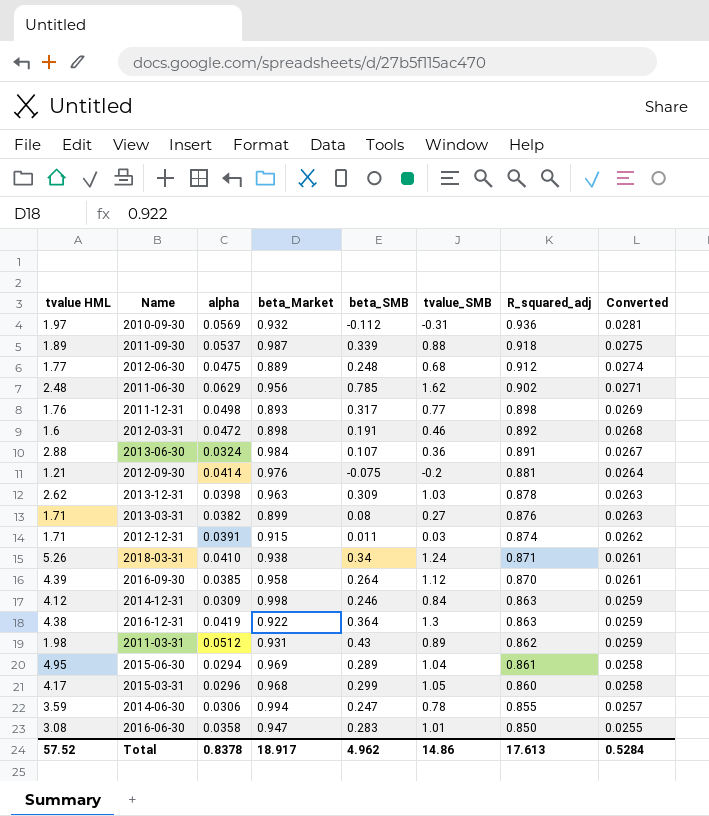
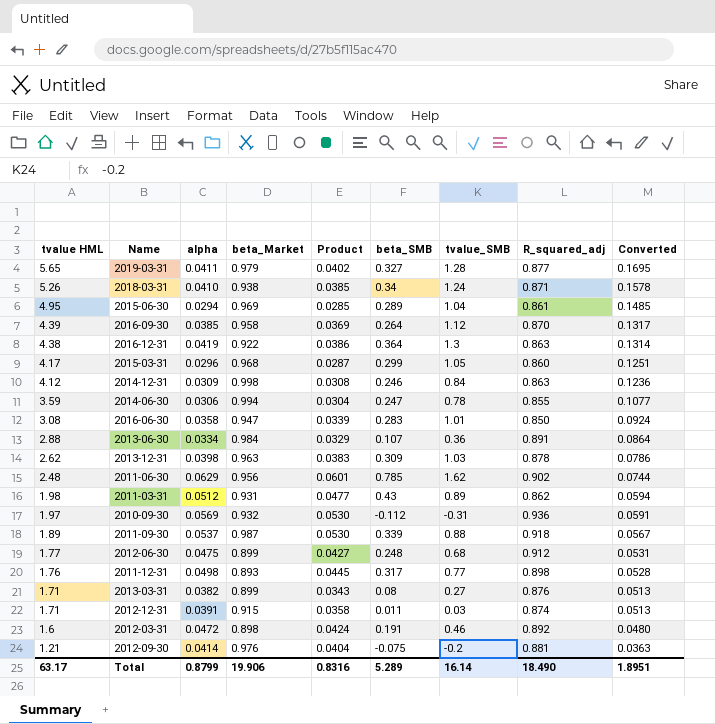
row order: R_squared_adj descending -> tvalue HML descending
column Product | formula: none -> [alpha] * [beta_Market]
column Converted | formula: [R_squared_adj] * 0.03 -> [tvalue HML] * 0.03
row 2019-03-31: none -> 5.65 | 0.0411 | 0.979 | 0.0402 | 0.327 | 1.28 | 0.877 | 0.1695
2013-06-30 | alpha: 0.0324 -> 0.0334
2012-06-30 | beta_Market: 0.889 -> 0.899
Total | tvalue HML: 57.52 -> 63.17
Total | alpha: 0.8378 -> 0.8799
Total | beta_Market: 18.917 -> 19.906
Total | beta_SMB: 4.962 -> 5.289
Total | tvalue_SMB: 14.86 -> 16.14
Total | R_squared_adj: 17.613 -> 18.490
Total | Converted: 0.5284 -> 1.8951

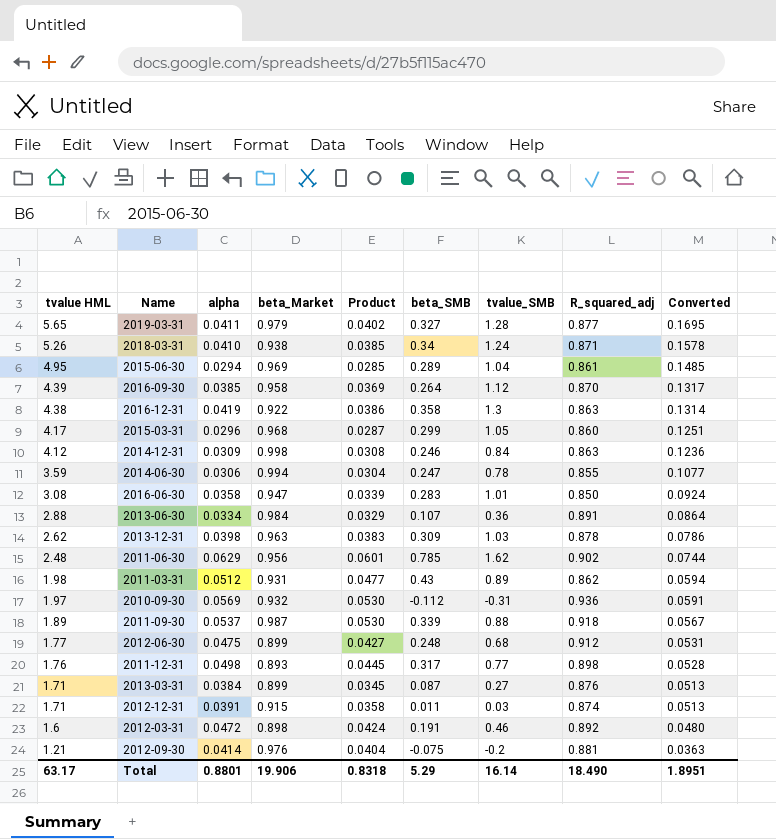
2016-12-31 | beta_SMB: 0.364 -> 0.358
2013-03-31 | alpha: 0.0382 -> 0.0384
2013-03-31 | Product: 0.0343 -> 0.0345
2013-03-31 | beta_SMB: 0.08 -> 0.087
Total | alpha: 0.8799 -> 0.8801
Total | Product: 0.8316 -> 0.8318
Total | beta_SMB: 5.289 -> 5.29

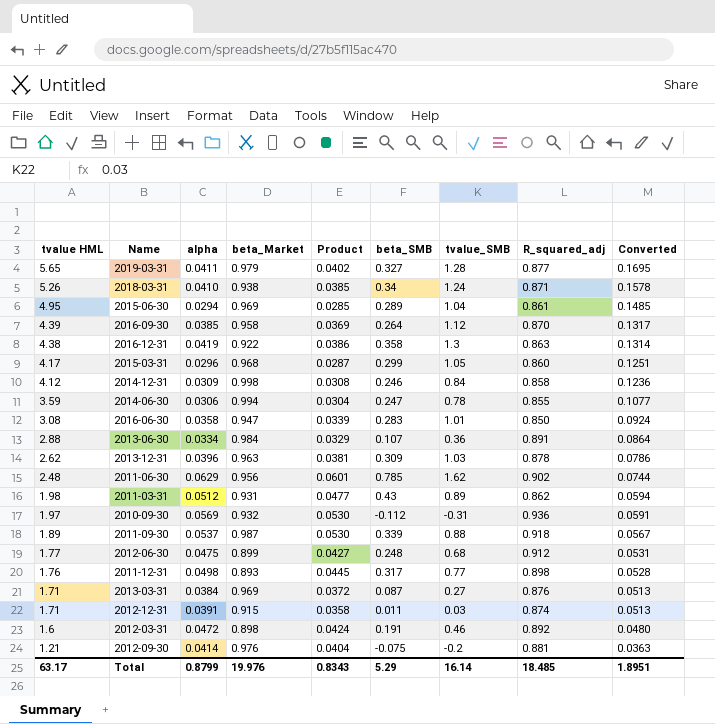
2014-12-31 | R_squared_adj: 0.863 -> 0.858
2013-12-31 | alpha: 0.0398 -> 0.0396
2013-12-31 | Product: 0.0383 -> 0.0381
2013-03-31 | beta_Market: 0.899 -> 0.969
2013-03-31 | Product: 0.0345 -> 0.0372
Total | alpha: 0.8801 -> 0.8799
Total | beta_Market: 19.906 -> 19.976
Total | Product: 0.8318 -> 0.8343
Total | R_squared_adj: 18.490 -> 18.485

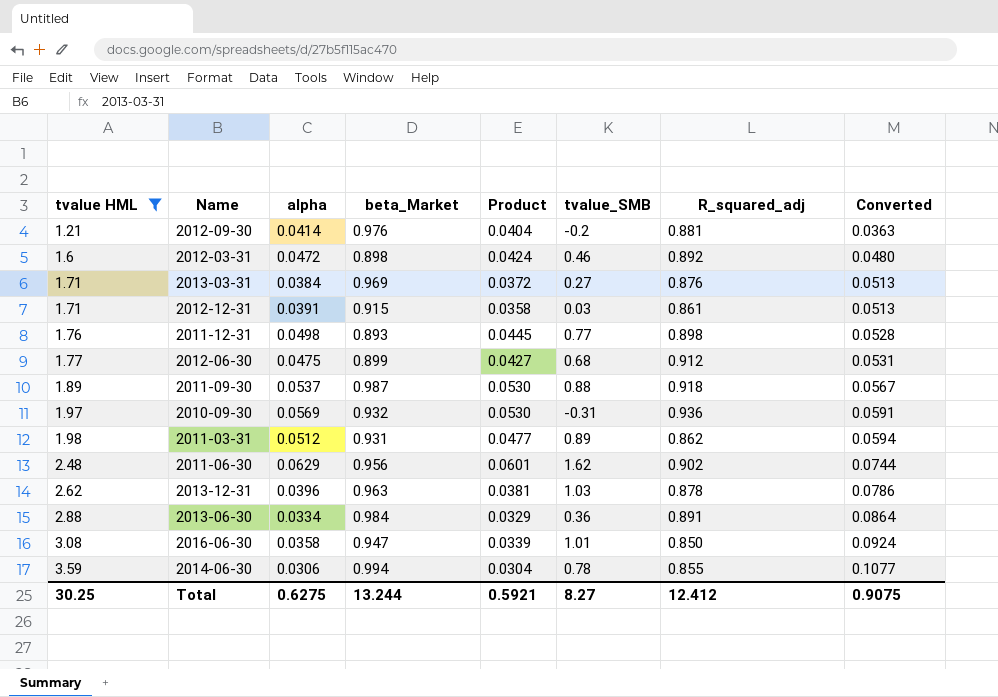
filter: none -> tvalue HML <= 3.59
row order: tvalue HML descending -> tvalue HML ascending
column beta_SMB | position: 6 -> none
2012-12-31 | R_squared_adj: 0.874 -> 0.861
Total | tvalue HML: 63.17 -> 30.25
Total | alpha: 0.8799 -> 0.6275
Total | beta_Market: 19.976 -> 13.244
Total | Product: 0.8343 -> 0.5921
Total | tvalue_SMB: 16.14 -> 8.27
Total | R_squared_adj: 18.485 -> 12.412
Total | Converted: 1.8951 -> 0.9075

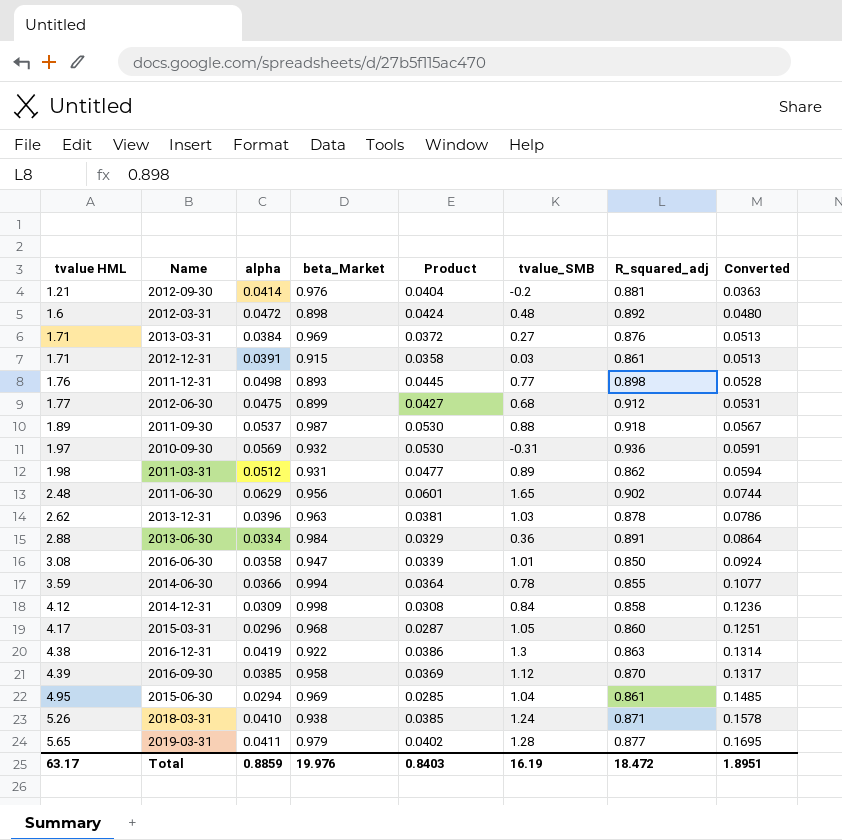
filter: tvalue HML <= 3.59 -> none
2012-03-31 | tvalue_SMB: 0.46 -> 0.48
2011-06-30 | tvalue_SMB: 1.62 -> 1.65
2014-06-30 | alpha: 0.0306 -> 0.0366
2014-06-30 | Product: 0.0304 -> 0.0364
Total | tvalue HML: 30.25 -> 63.17
Total | alpha: 0.6275 -> 0.8859
Total | beta_Market: 13.244 -> 19.976
Total | Product: 0.5921 -> 0.8403
Total | tvalue_SMB: 8.27 -> 16.19
Total | R_squared_adj: 12.412 -> 18.472
Total | Converted: 0.9075 -> 1.8951

